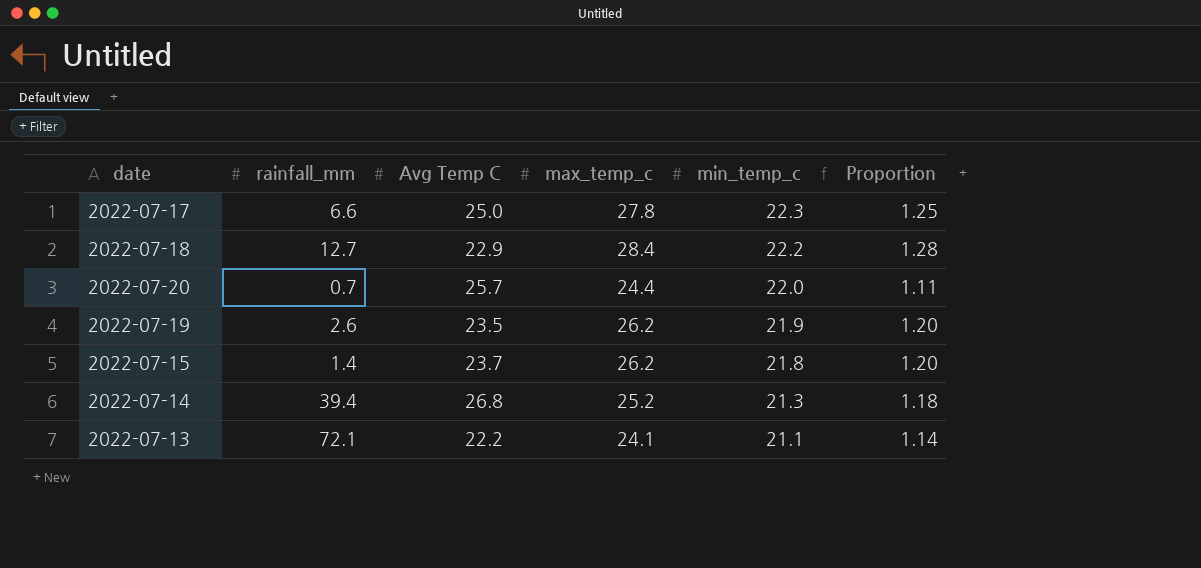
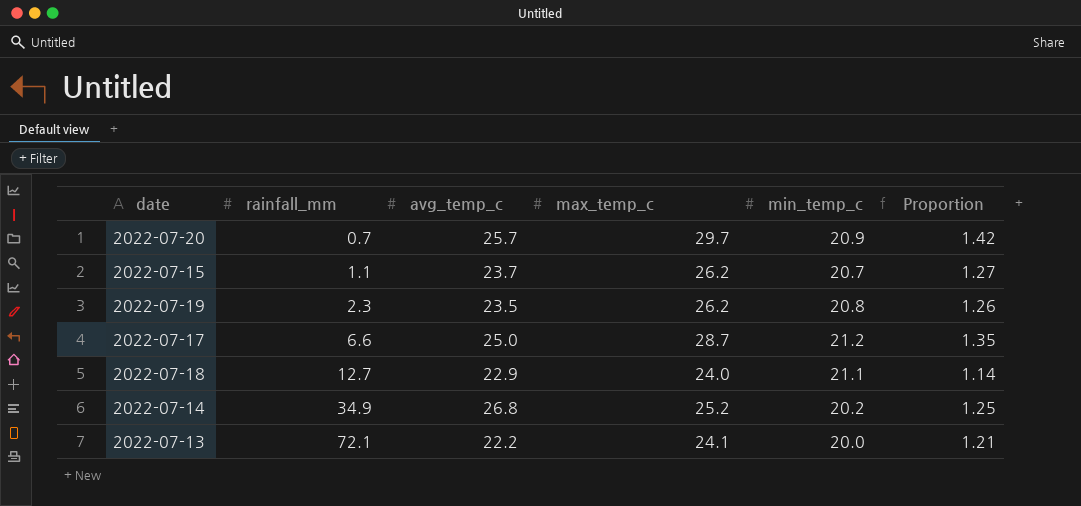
row order: min_temp_c descending -> rainfall_mm ascending
column name: Avg Temp C -> avg_temp_c
2022-07-20 | max_temp_c: 24.4 -> 29.7
2022-07-20 | min_temp_c: 22.0 -> 20.9
2022-07-20 | Proportion: 1.11 -> 1.42
2022-07-15 | rainfall_mm: 1.4 -> 1.1
2022-07-15 | min_temp_c: 21.8 -> 20.7
2022-07-15 | Proportion: 1.20 -> 1.27
2022-07-19 | rainfall_mm: 2.6 -> 2.3
2022-07-19 | min_temp_c: 21.9 -> 20.8
2022-07-19 | Proportion: 1.20 -> 1.26
2022-07-17 | max_temp_c: 27.8 -> 28.7
2022-07-17 | min_temp_c: 22.3 -> 21.2
2022-07-17 | Proportion: 1.25 -> 1.35
2022-07-18 | max_temp_c: 28.4 -> 24.0
2022-07-18 | min_temp_c: 22.2 -> 21.1
2022-07-18 | Proportion: 1.28 -> 1.14
2022-07-14 | rainfall_mm: 39.4 -> 34.9
2022-07-14 | min_temp_c: 21.3 -> 20.2
2022-07-14 | Proportion: 1.18 -> 1.25
2022-07-13 | min_temp_c: 21.1 -> 20.0
2022-07-13 | Proportion: 1.14 -> 1.21

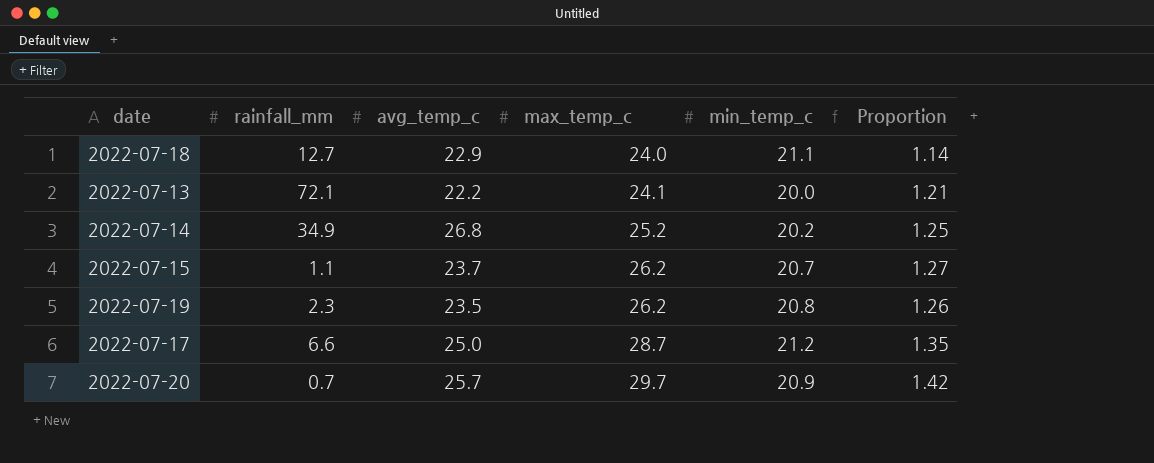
row order: rainfall_mm ascending -> max_temp_c ascending

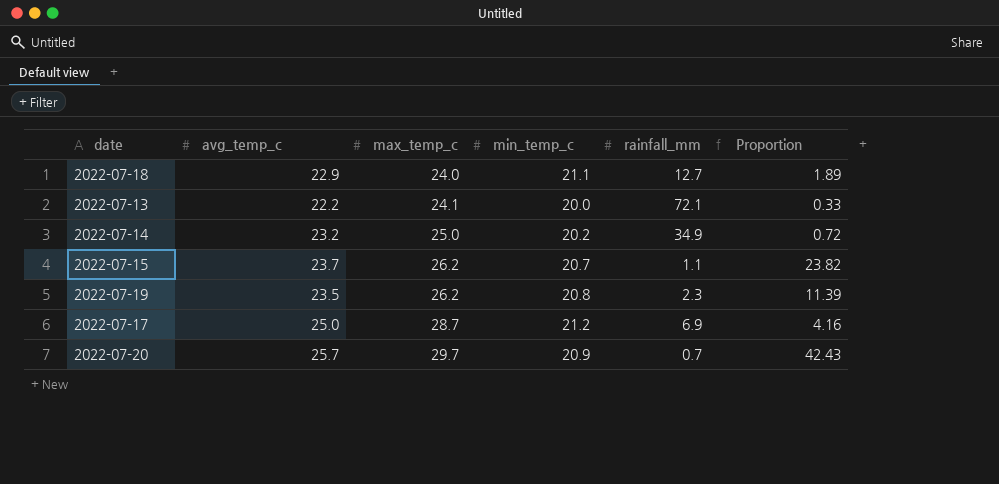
column rainfall_mm | position: 2 -> 5
column Proportion | formula: [max_temp_c] / [min_temp_c] -> [max_temp_c] / [rainfall_mm]
2022-07-14 | avg_temp_c: 26.8 -> 23.2
2022-07-14 | max_temp_c: 25.2 -> 25.0
2022-07-17 | rainfall_mm: 6.6 -> 6.9

